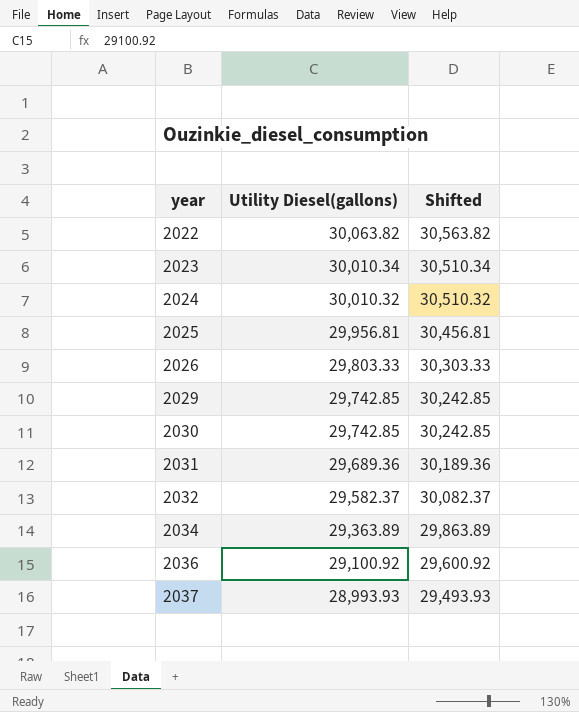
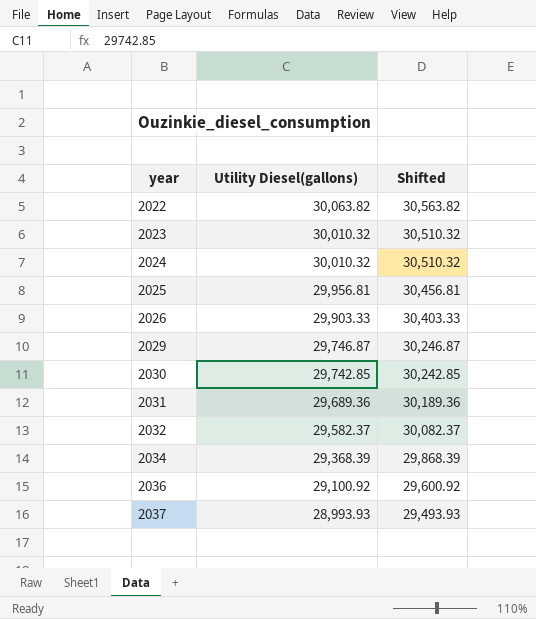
2023 | Utility Diesel(gallons): 30,010.34 -> 30,010.32
2023 | Shifted: 30,510.34 -> 30,510.32
2026 | Utility Diesel(gallons): 29,803.33 -> 29,903.33
2026 | Shifted: 30,303.33 -> 30,403.33
2029 | Utility Diesel(gallons): 29,742.85 -> 29,746.87
2029 | Shifted: 30,242.85 -> 30,246.87
2034 | Utility Diesel(gallons): 29,363.89 -> 29,368.39
2034 | Shifted: 29,863.89 -> 29,868.39

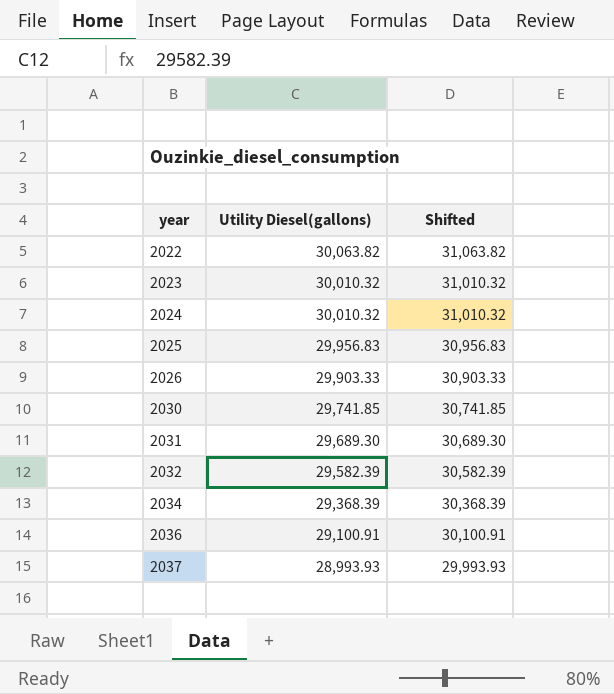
column Shifted | formula: [Utility Diesel(gallons)] + 500 -> [Utility Diesel(gallons)] + 1000
row 2029: 29,746.87 | 30,246.87 -> none
2025 | Utility Diesel(gallons): 29,956.81 -> 29,956.83
2030 | Utility Diesel(gallons): 29,742.85 -> 29,741.85
2031 | Utility Diesel(gallons): 29,689.36 -> 29,689.30
2032 | Utility Diesel(gallons): 29,582.37 -> 29,582.39
2036 | Utility Diesel(gallons): 29,100.92 -> 29,100.91

